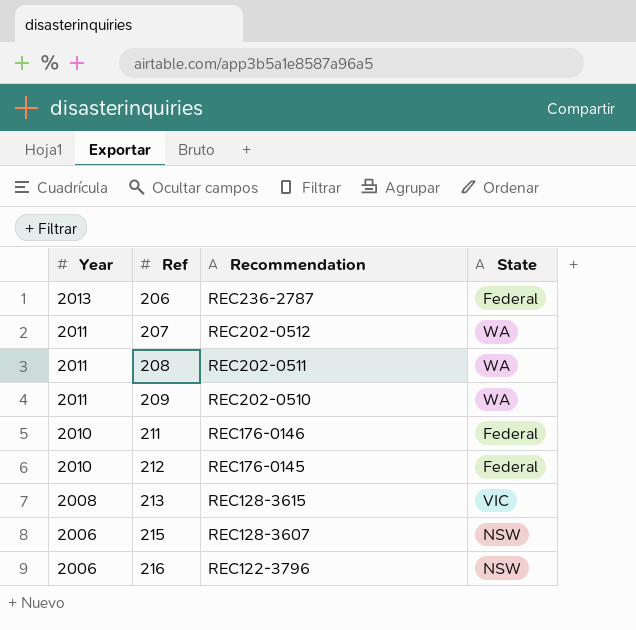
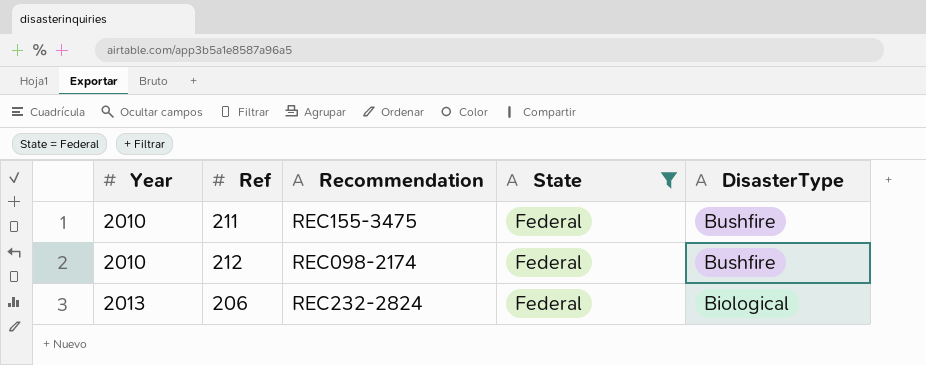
filter: none -> State = Federal
row order: Year descending -> Year ascending
column DisasterType | position: none -> 5
211 | Recommendation: REC176-0146 -> REC155-3475
212 | Recommendation: REC176-0145 -> REC098-2174
206 | Recommendation: REC236-2787 -> REC232-2824

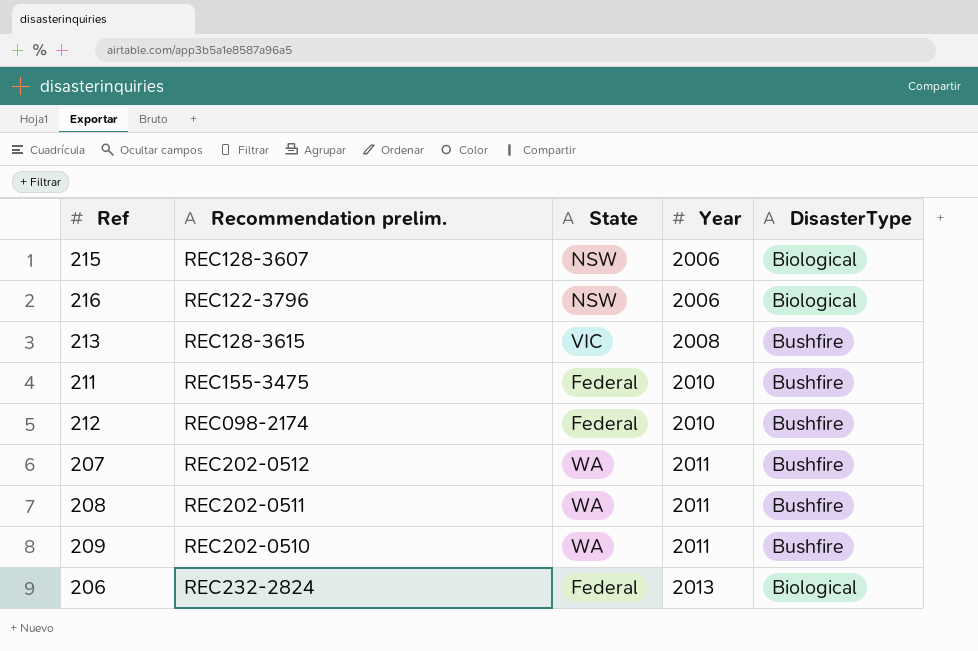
filter: State = Federal -> none
column name: Recommendation -> Recommendation prelim.
column Year | position: 1 -> 4

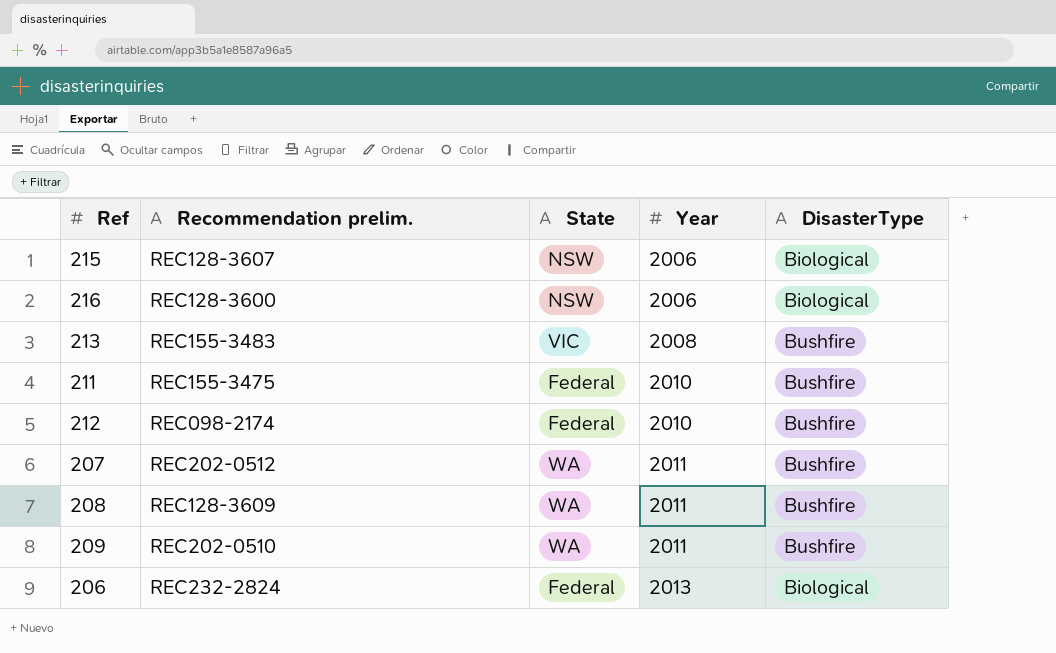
216 | Recommendation prelim.: REC122-3796 -> REC128-3600
213 | Recommendation prelim.: REC128-3615 -> REC155-3483
208 | Recommendation prelim.: REC202-0511 -> REC128-3609

